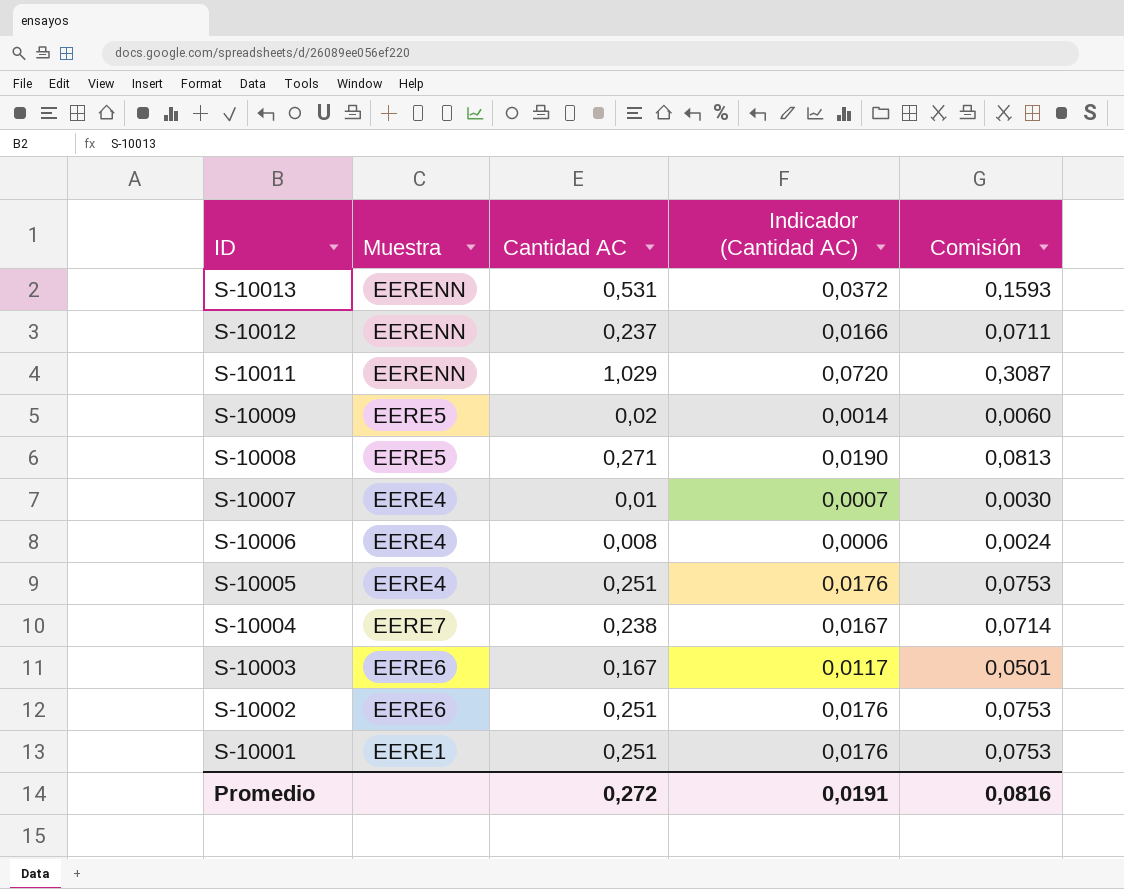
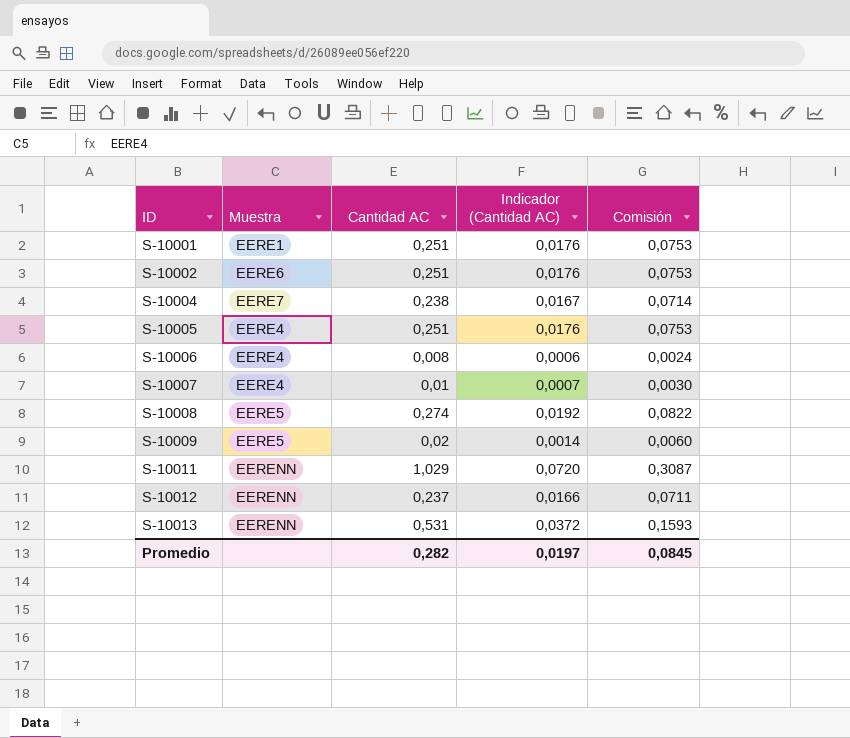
row order: ID descending -> ID ascending
row S-10003: EERE6 | 0,167 | 0,0117 | 0,0501 -> none
S-10008 | Cantidad AC: 0,271 -> 0,274
S-10008 | Indicador (Cantidad AC): 0,0190 -> 0,0192
S-10008 | Comisión: 0,0813 -> 0,0822
Promedio | Cantidad AC: 0,272 -> 0,282
Promedio | Indicador (Cantidad AC): 0,0191 -> 0,0197
Promedio | Comisión: 0,0816 -> 0,0845

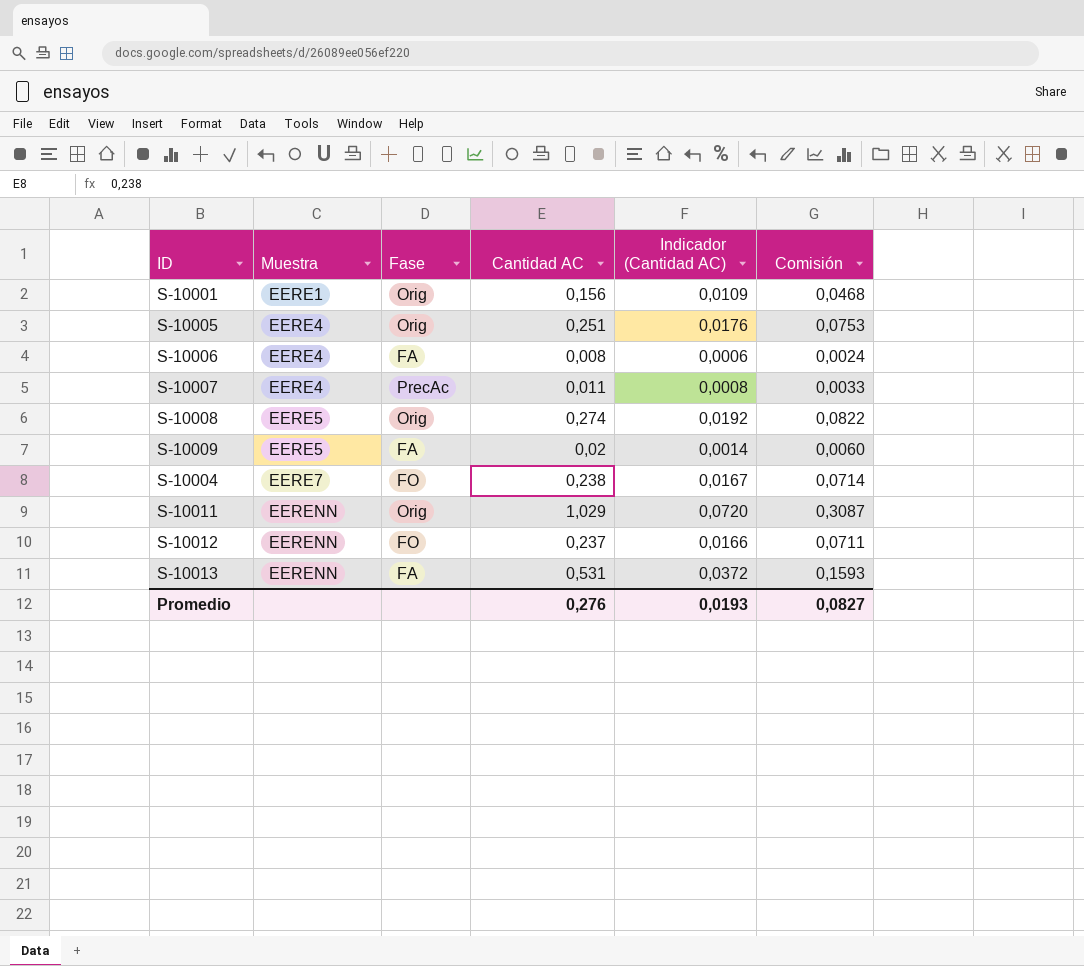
row order: ID ascending -> Muestra ascending
column Fase | position: none -> 3
row S-10002: EERE6 | 0,251 | 0,0176 | 0,0753 -> none
S-10001 | Cantidad AC: 0,251 -> 0,156
S-10001 | Indicador (Cantidad AC): 0,0176 -> 0,0109
S-10001 | Comisión: 0,0753 -> 0,0468
S-10007 | Cantidad AC: 0,01 -> 0,011
S-10007 | Indicador (Cantidad AC): 0,0007 -> 0,0008
S-10007 | Comisión: 0,0030 -> 0,0033
Promedio | Cantidad AC: 0,282 -> 0,276
Promedio | Indicador (Cantidad AC): 0,0197 -> 0,0193
Promedio | Comisión: 0,0845 -> 0,0827

